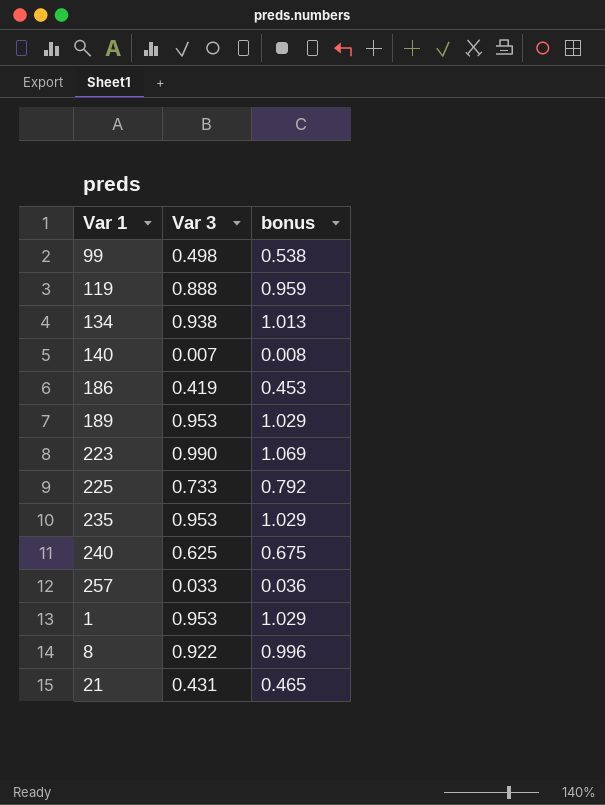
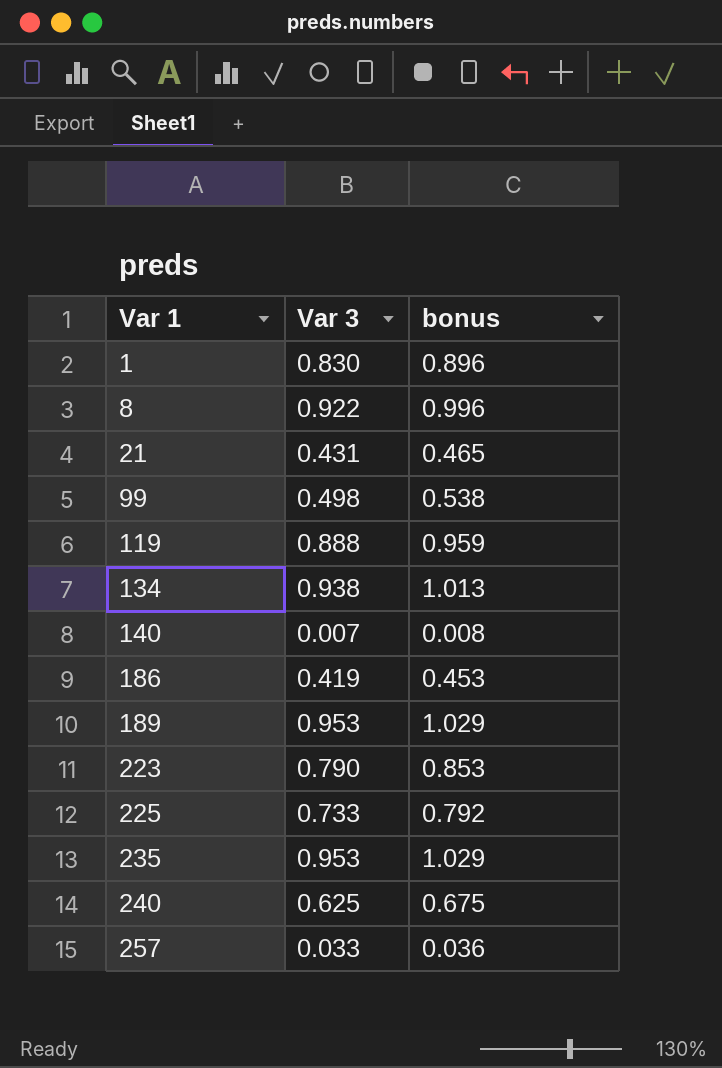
row order: none -> Var 1 ascending
1 | Var 3: 0.953 -> 0.830
1 | bonus: 1.029 -> 0.896
223 | Var 3: 0.990 -> 0.790
223 | bonus: 1.069 -> 0.853

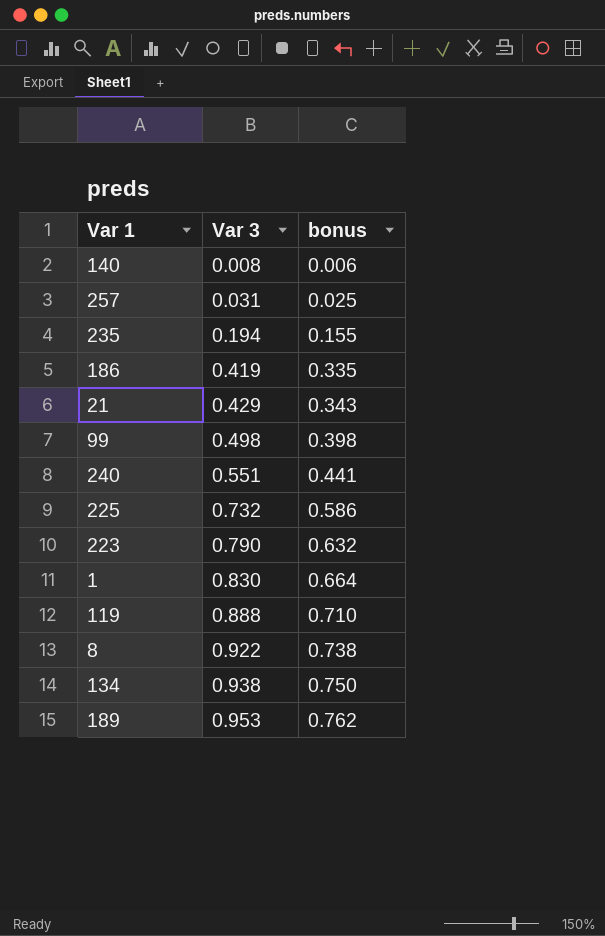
row order: Var 1 ascending -> Var 3 ascending
column bonus | formula: [Var 3] * 1.08 -> [Var 3] * 0.8
140 | Var 3: 0.007 -> 0.008
257 | Var 3: 0.033 -> 0.031
235 | Var 3: 0.953 -> 0.194
21 | Var 3: 0.431 -> 0.429
240 | Var 3: 0.625 -> 0.551
225 | Var 3: 0.733 -> 0.732

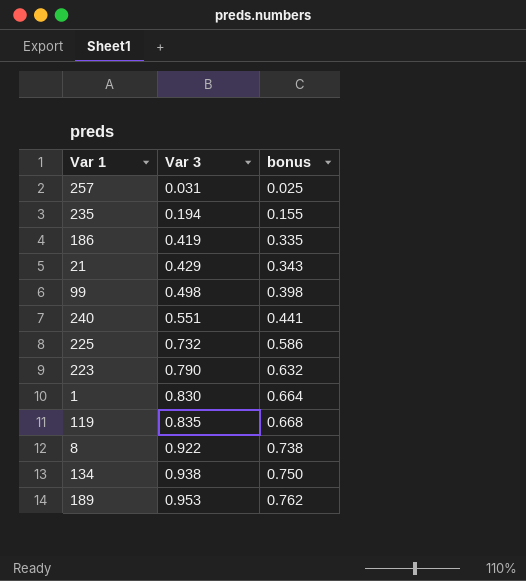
row 140: 0.008 | 0.006 -> none
119 | Var 3: 0.888 -> 0.835
119 | bonus: 0.710 -> 0.668

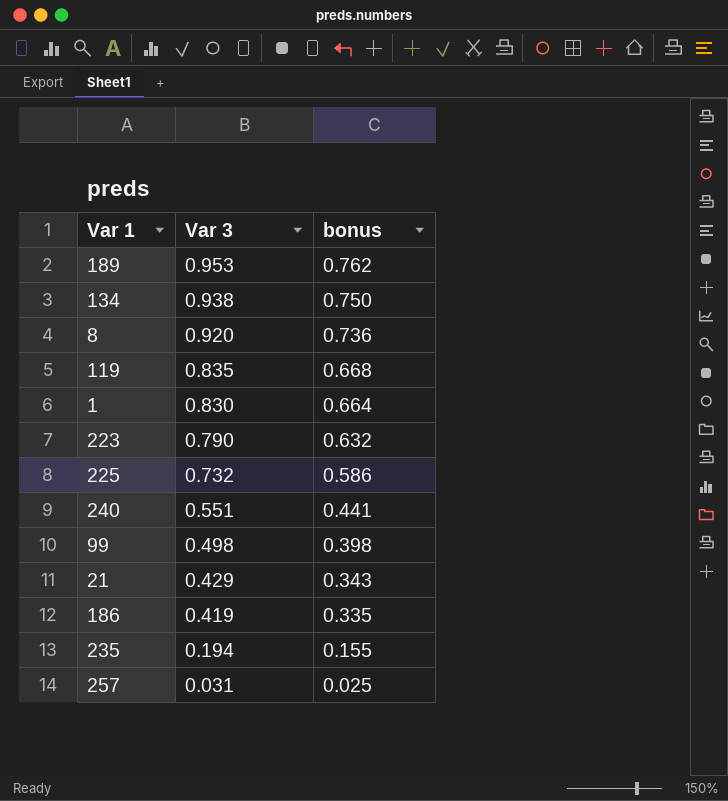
row order: Var 3 ascending -> Var 3 descending
8 | Var 3: 0.922 -> 0.920
8 | bonus: 0.738 -> 0.736

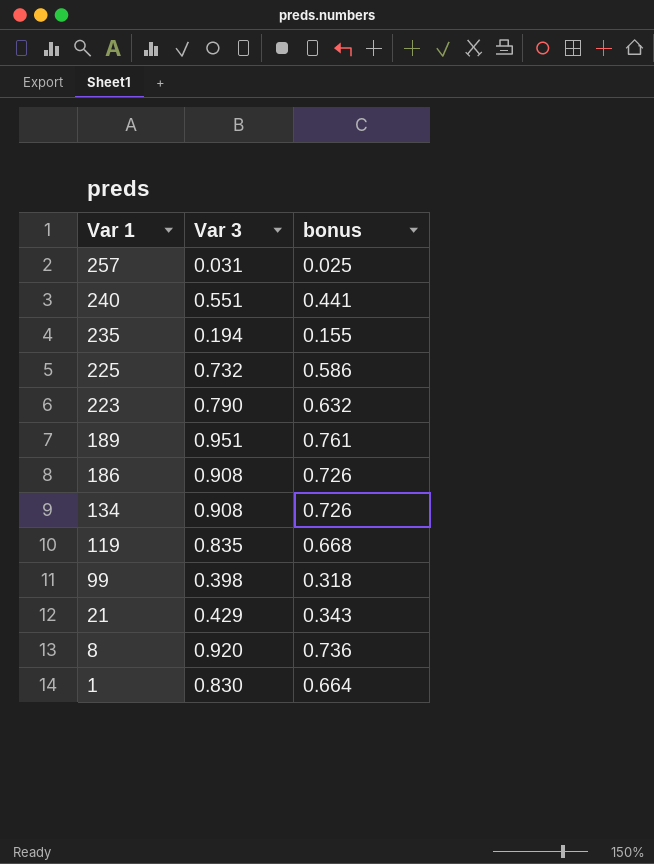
row order: Var 3 descending -> Var 1 descending
189 | Var 3: 0.953 -> 0.951
189 | bonus: 0.762 -> 0.761
186 | Var 3: 0.419 -> 0.908
186 | bonus: 0.335 -> 0.726
134 | Var 3: 0.938 -> 0.908
134 | bonus: 0.750 -> 0.726
99 | Var 3: 0.498 -> 0.398
99 | bonus: 0.398 -> 0.318

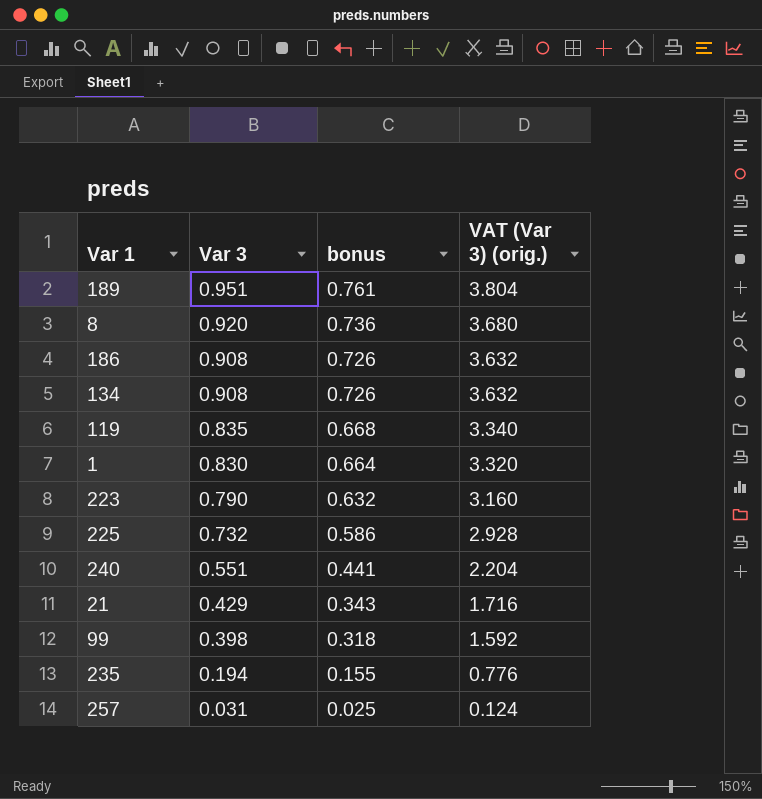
row order: Var 1 descending -> Var 3 descending
column VAT (Var 3) (orig.) | formula: none -> [Var 3] * 4

